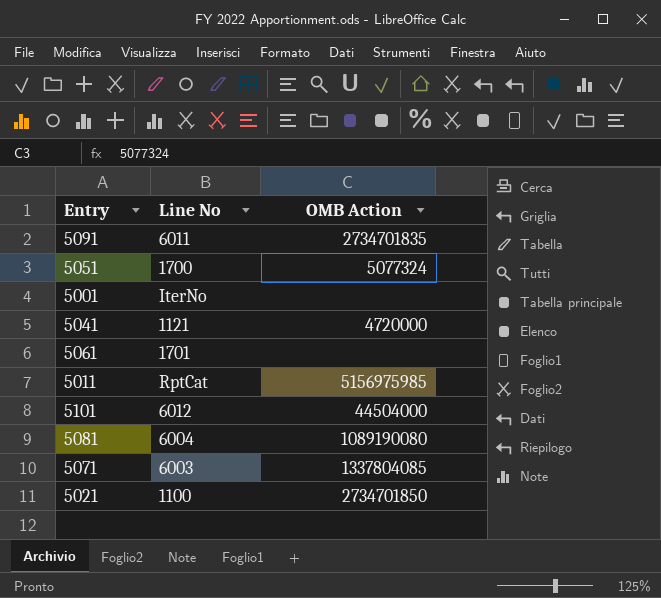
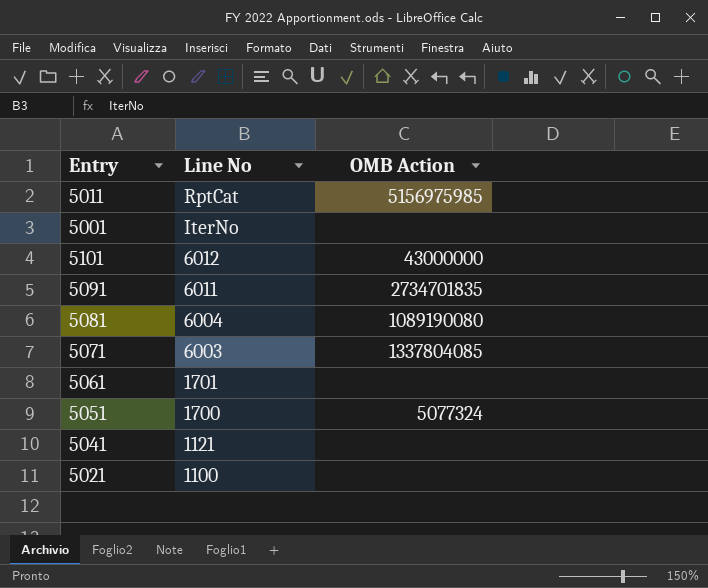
row order: none -> Line No descending
5101 | OMB Action: 44504000 -> 43000000
5041 | OMB Action: 4720000 -> none
5021 | OMB Action: 2734701850 -> none

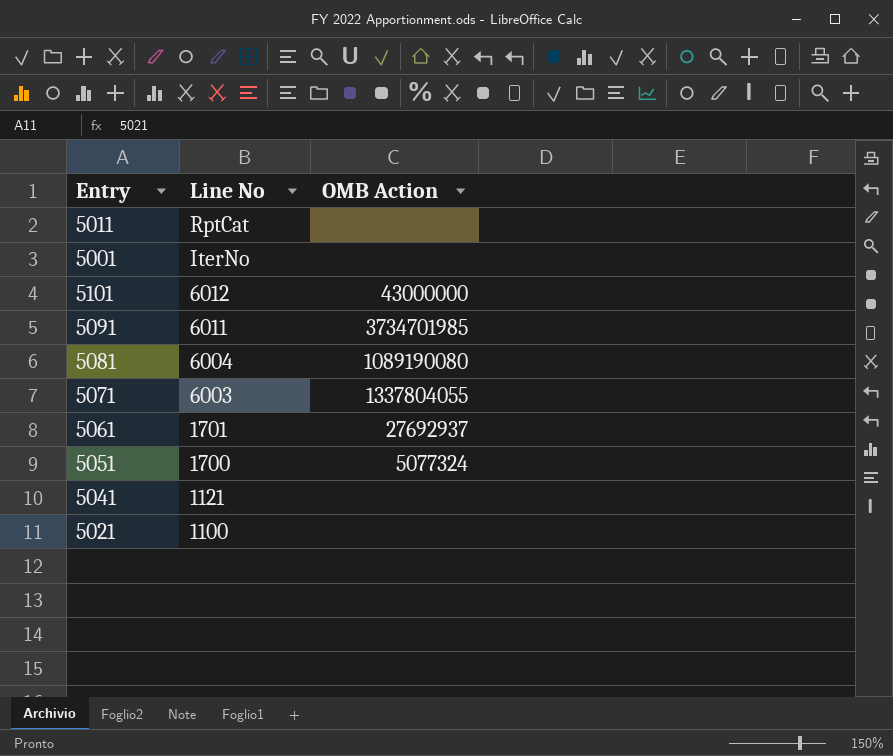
5011 | OMB Action: 5156975985 -> none
5091 | OMB Action: 2734701835 -> 3734701985
5071 | OMB Action: 1337804085 -> 1337804055
5061 | OMB Action: none -> 27692937

